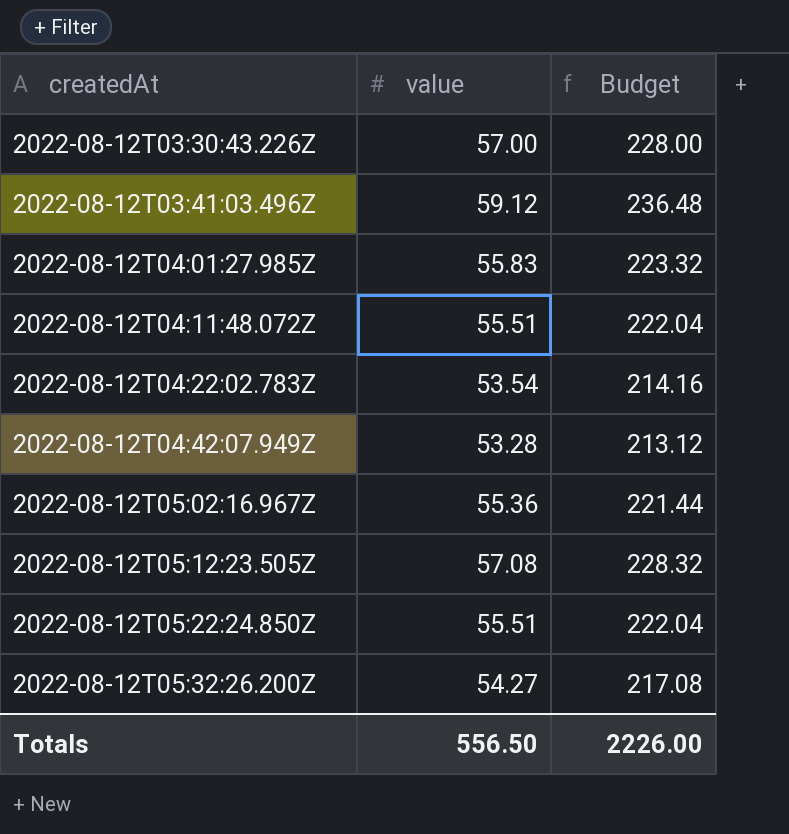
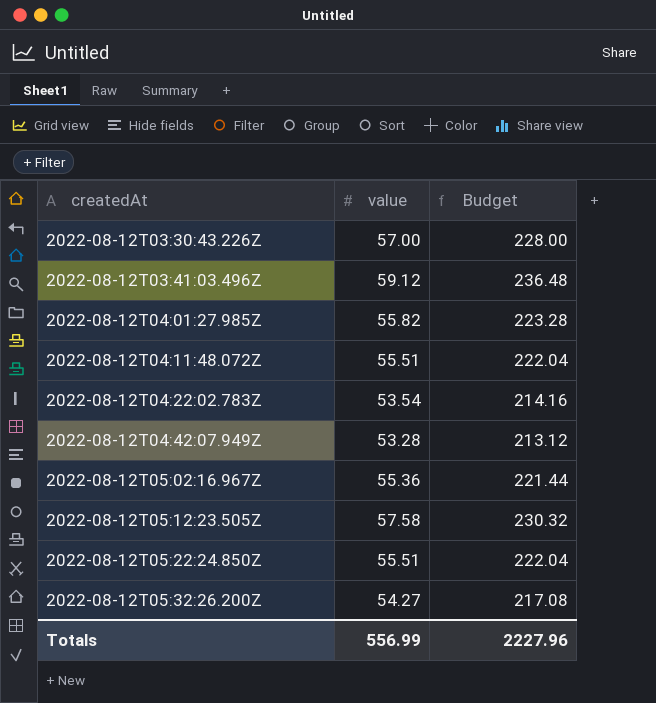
2022-08-12T04:01:27.985Z | value: 55.83 -> 55.82
2022-08-12T04:01:27.985Z | Budget: 223.32 -> 223.28
2022-08-12T05:12:23.505Z | value: 57.08 -> 57.58
2022-08-12T05:12:23.505Z | Budget: 228.32 -> 230.32
Totals | value: 556.50 -> 556.99
Totals | Budget: 2226.00 -> 2227.96

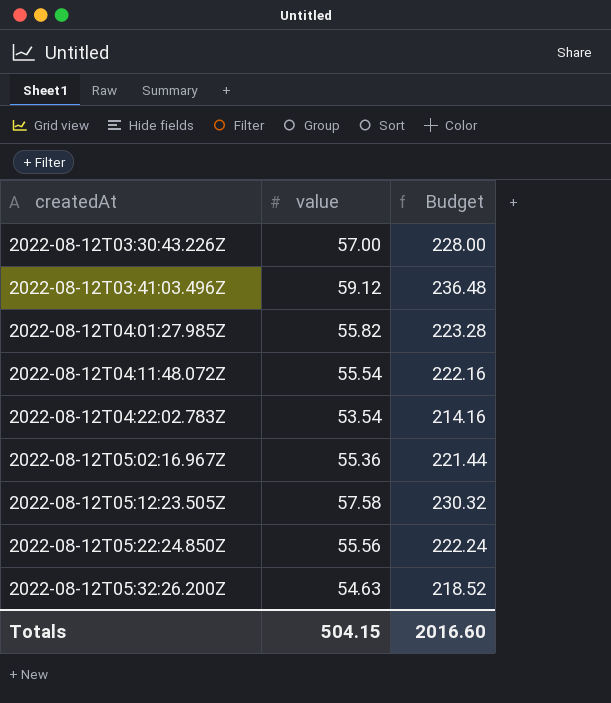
row 2022-08-12T04:42:07.949Z: 53.28 | 213.12 -> none
2022-08-12T04:11:48.072Z | value: 55.51 -> 55.54
2022-08-12T04:11:48.072Z | Budget: 222.04 -> 222.16
2022-08-12T05:22:24.850Z | value: 55.51 -> 55.56
2022-08-12T05:22:24.850Z | Budget: 222.04 -> 222.24
2022-08-12T05:32:26.200Z | value: 54.27 -> 54.63
2022-08-12T05:32:26.200Z | Budget: 217.08 -> 218.52
Totals | value: 556.99 -> 504.15
Totals | Budget: 2227.96 -> 2016.60

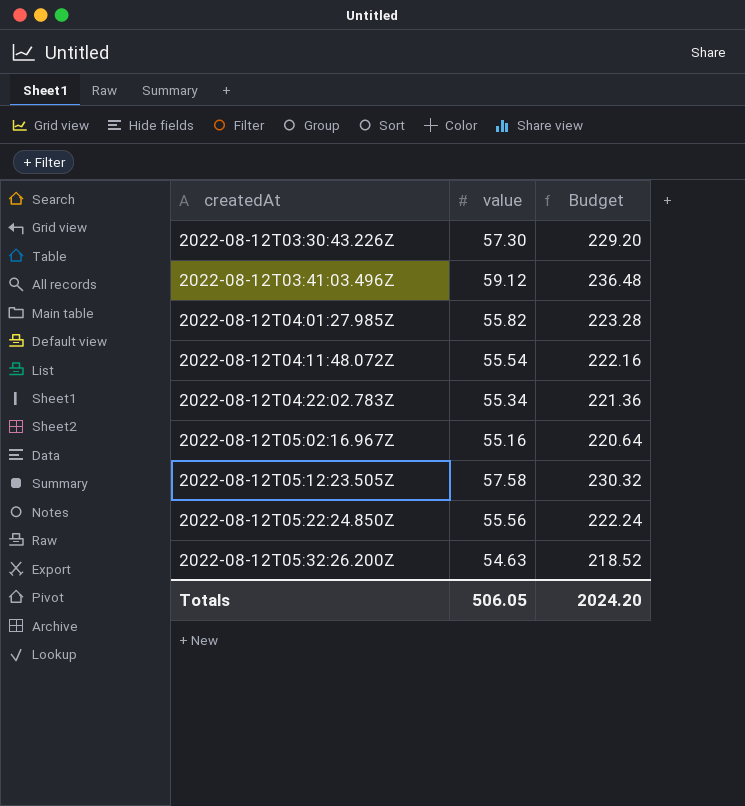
2022-08-12T03:30:43.226Z | value: 57.00 -> 57.30
2022-08-12T03:30:43.226Z | Budget: 228.00 -> 229.20
2022-08-12T04:22:02.783Z | value: 53.54 -> 55.34
2022-08-12T04:22:02.783Z | Budget: 214.16 -> 221.36
2022-08-12T05:02:16.967Z | value: 55.36 -> 55.16
2022-08-12T05:02:16.967Z | Budget: 221.44 -> 220.64
Totals | value: 504.15 -> 506.05
Totals | Budget: 2016.60 -> 2024.20

